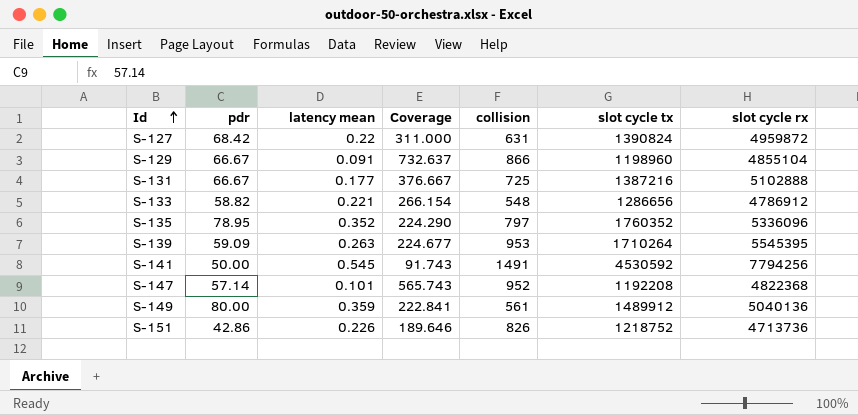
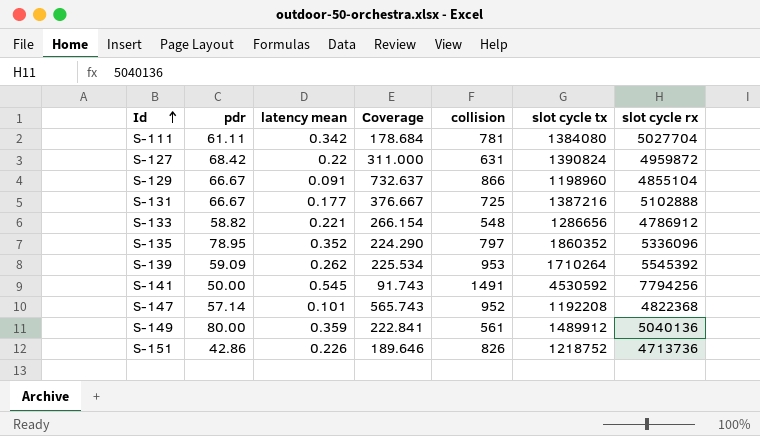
row S-111: none -> 61.11 | 0.342 | 178.684 | 781 | 1384080 | 5027704
S-135 | slot cycle tx: 1760352 -> 1860352
S-139 | latency mean: 0.263 -> 0.262
S-139 | Coverage: 224.677 -> 225.534
S-139 | slot cycle rx: 5545395 -> 5545392

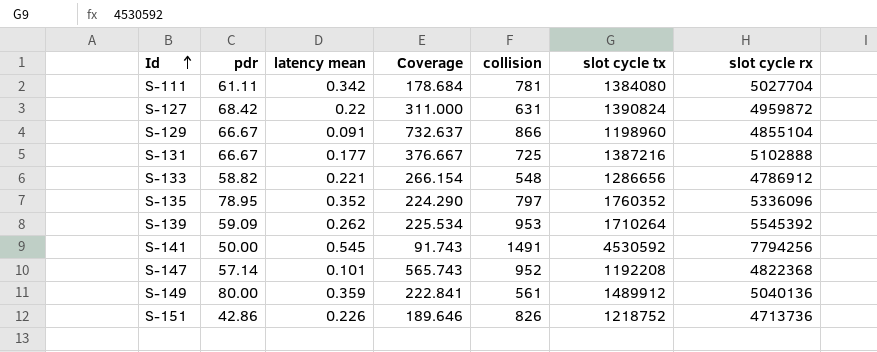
S-135 | slot cycle tx: 1860352 -> 1760352

